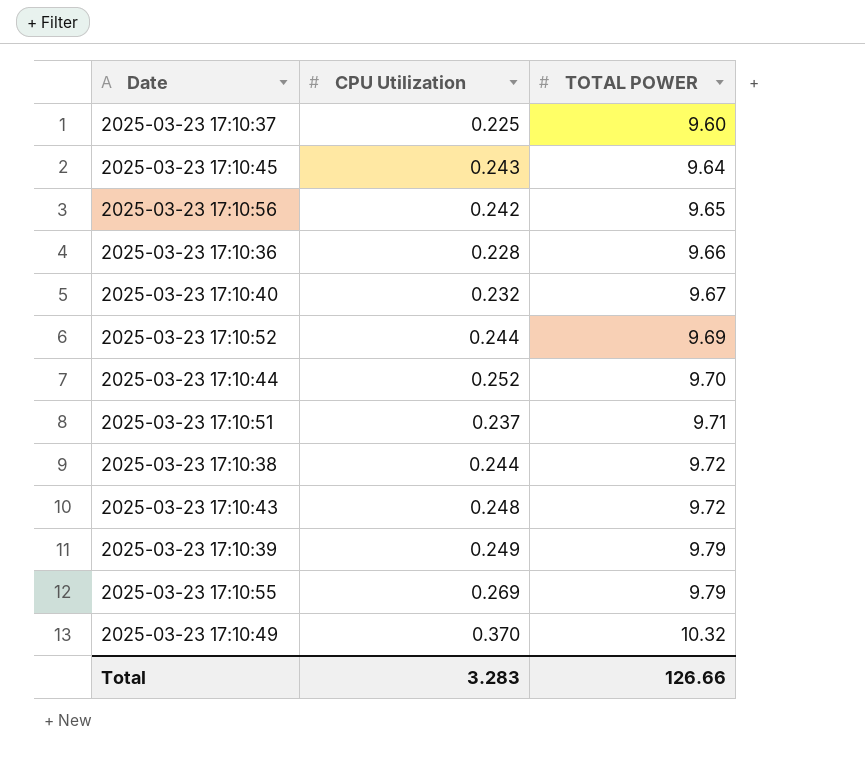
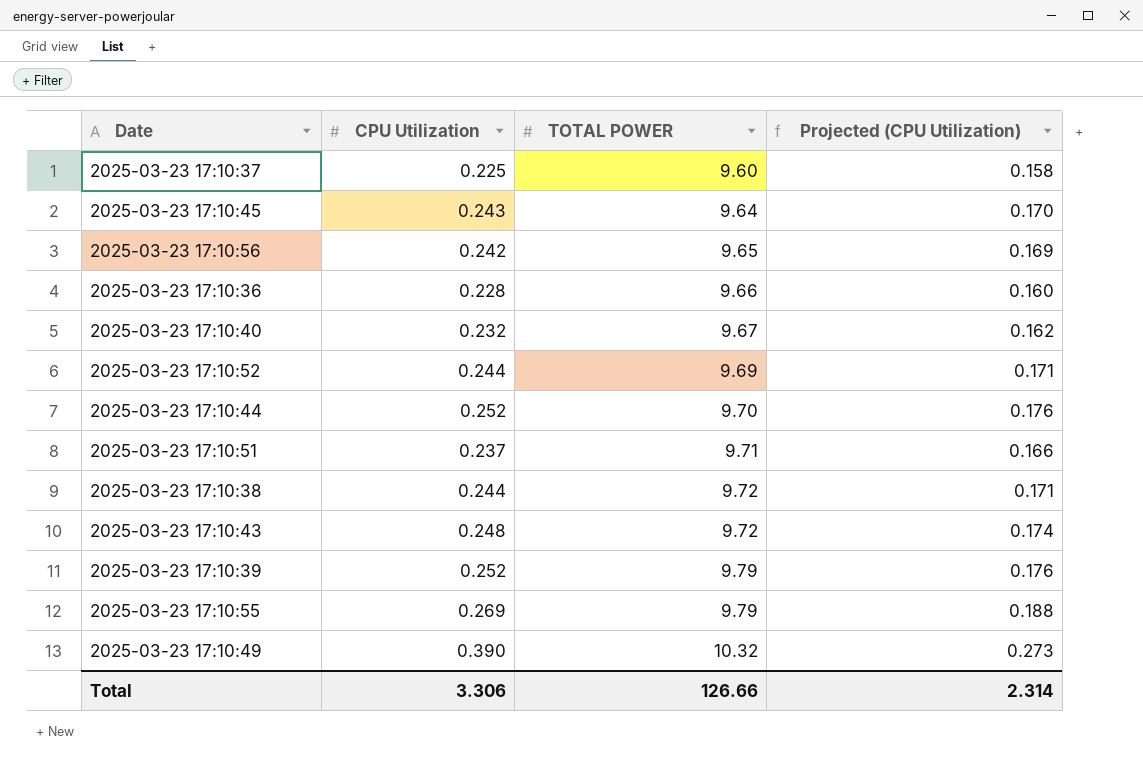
column Projected (CPU Utilization) | formula: none -> [CPU Utilization] * 0.7
2025-03-23 17:10:39 | CPU Utilization: 0.249 -> 0.252
2025-03-23 17:10:49 | CPU Utilization: 0.370 -> 0.390
Total | CPU Utilization: 3.283 -> 3.306

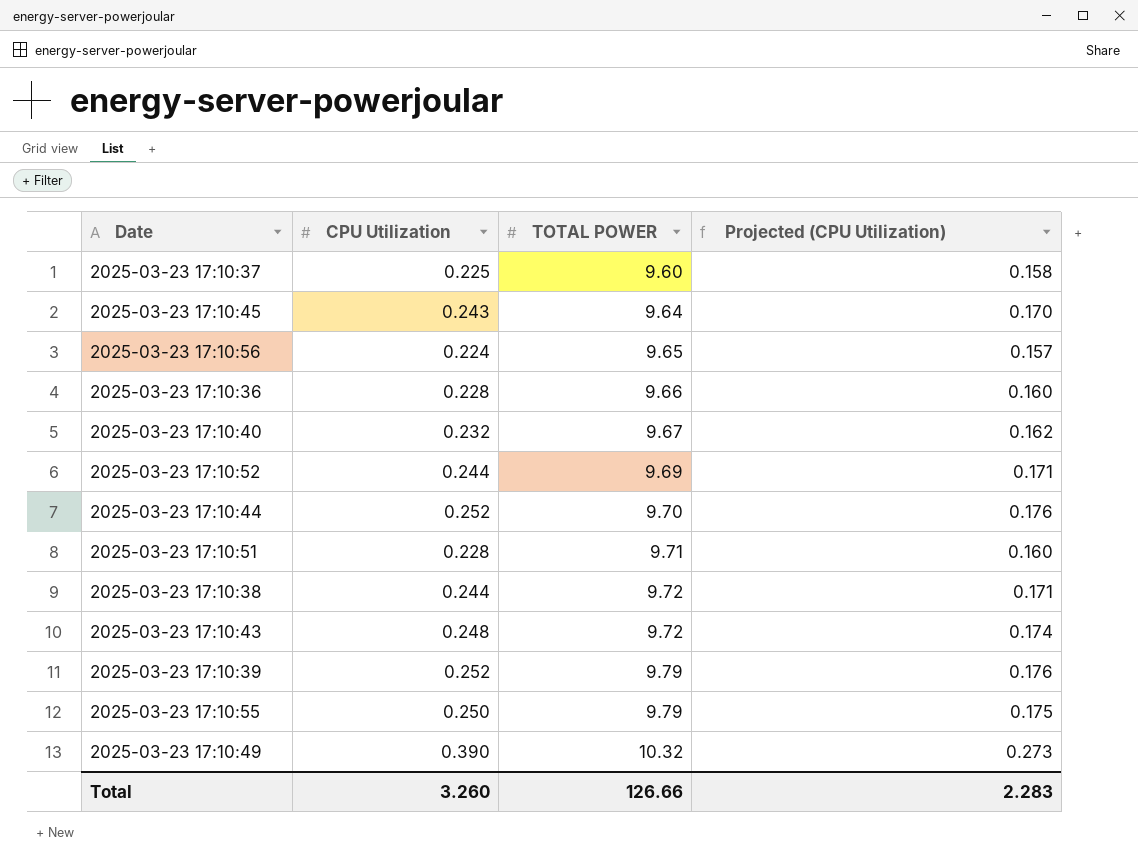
2025-03-23 17:10:56 | CPU Utilization: 0.242 -> 0.224
2025-03-23 17:10:56 | Projected (CPU Utilization): 0.169 -> 0.157
2025-03-23 17:10:51 | CPU Utilization: 0.237 -> 0.228
2025-03-23 17:10:51 | Projected (CPU Utilization): 0.166 -> 0.160
2025-03-23 17:10:55 | CPU Utilization: 0.269 -> 0.250
2025-03-23 17:10:55 | Projected (CPU Utilization): 0.188 -> 0.175
Total | CPU Utilization: 3.306 -> 3.260
Total | Projected (CPU Utilization): 2.314 -> 2.283

